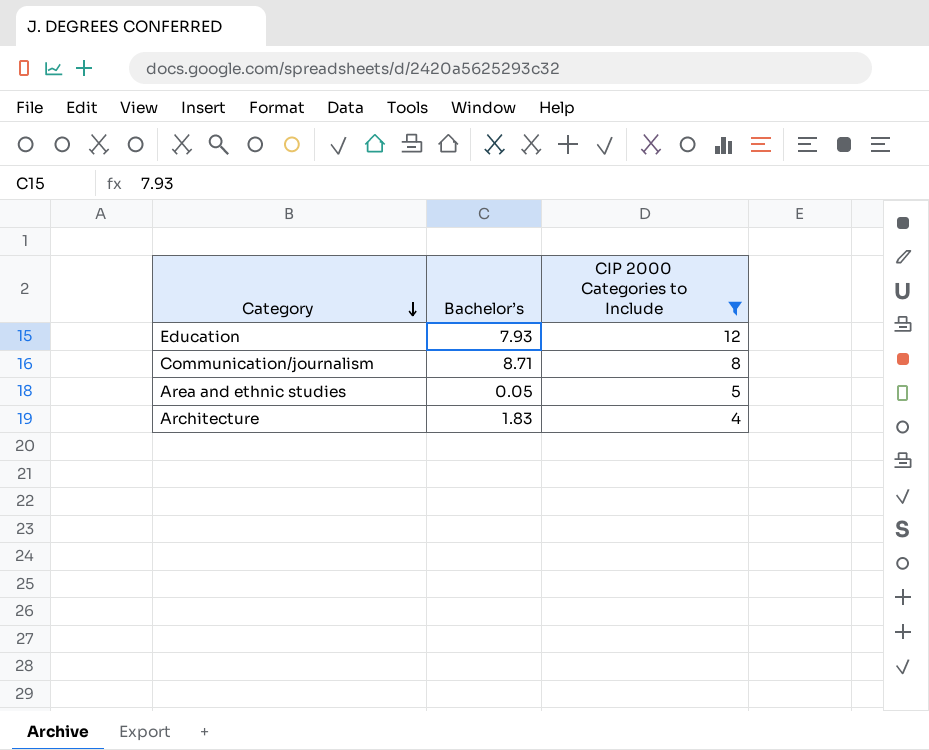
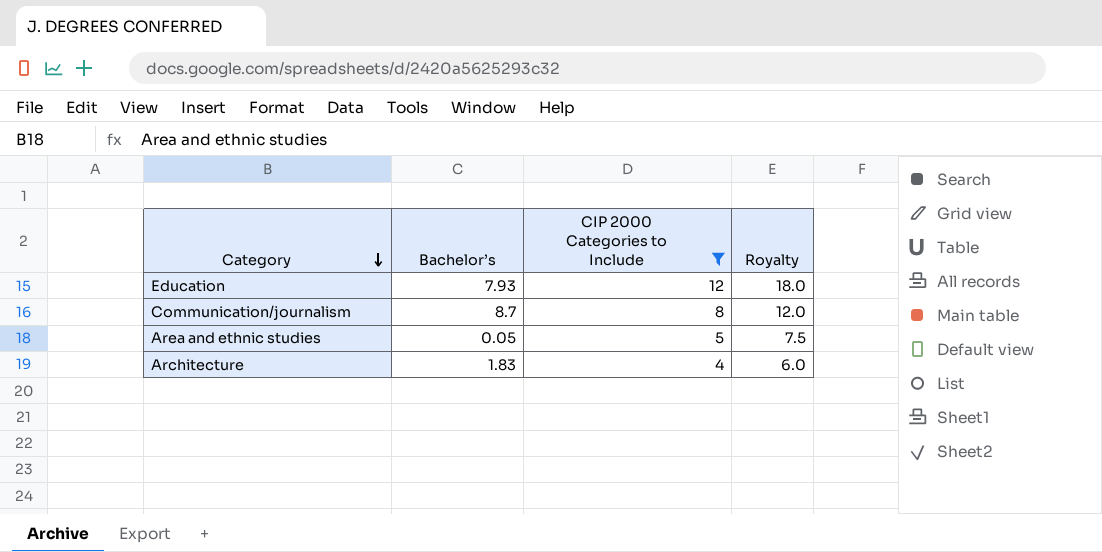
column Royalty | formula: none -> [CIP 2000 Categories to Include] * 1.5
Communication/journalism | Bachelor’s: 8.71 -> 8.7

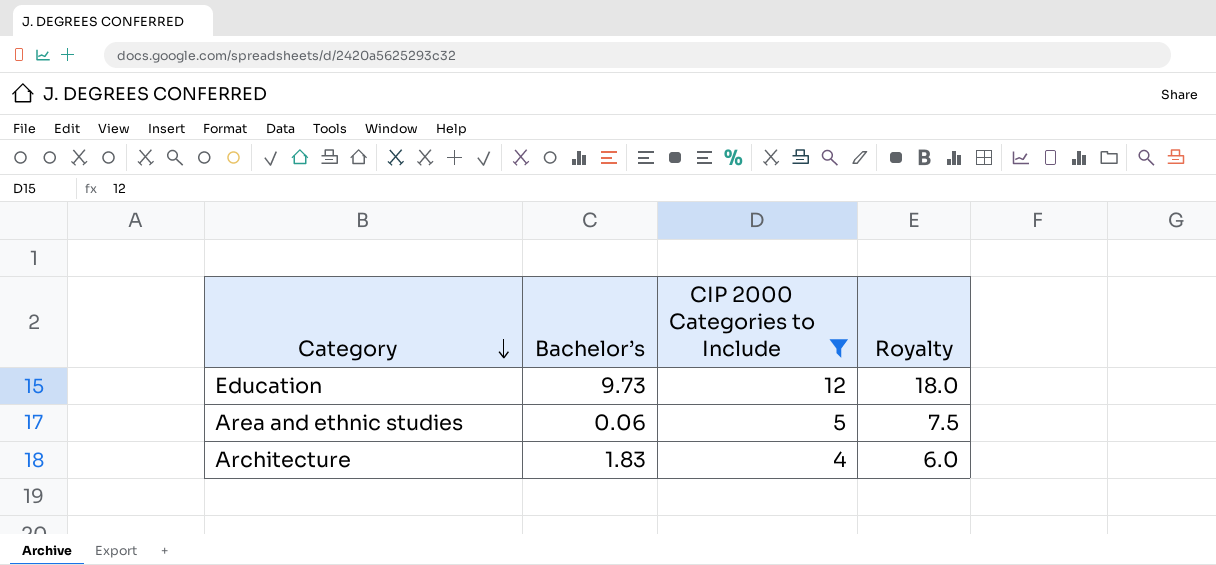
row Communication/journalism: 8.7 | 8 | 12.0 -> none
Education | Bachelor’s: 7.93 -> 9.73
Area and ethnic studies | Bachelor’s: 0.05 -> 0.06

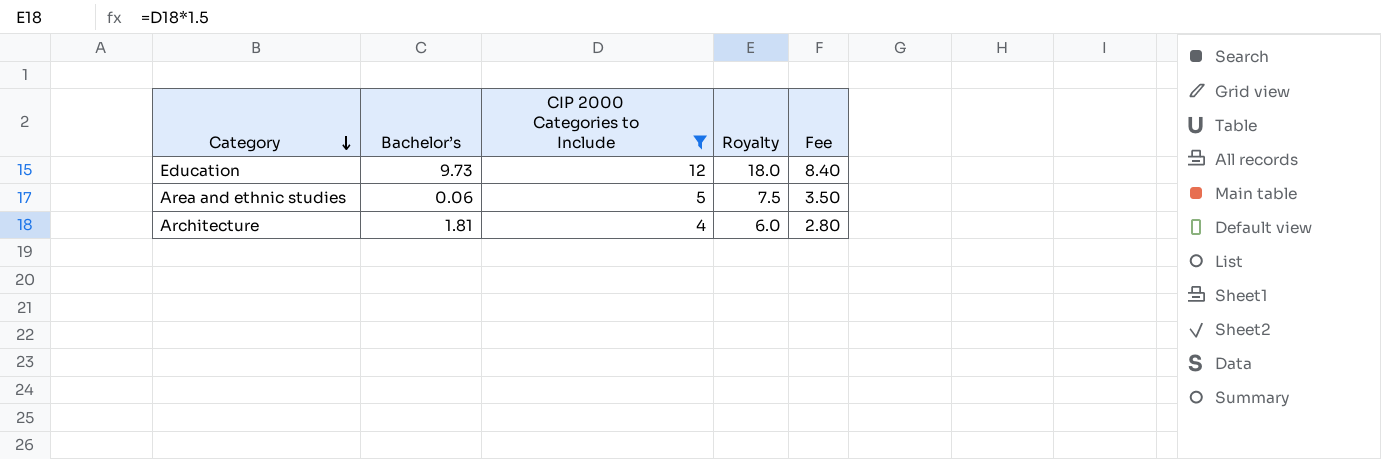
column Fee | formula: none -> [CIP 2000 Categories to Include] * 0.7
Architecture | Bachelor’s: 1.83 -> 1.81

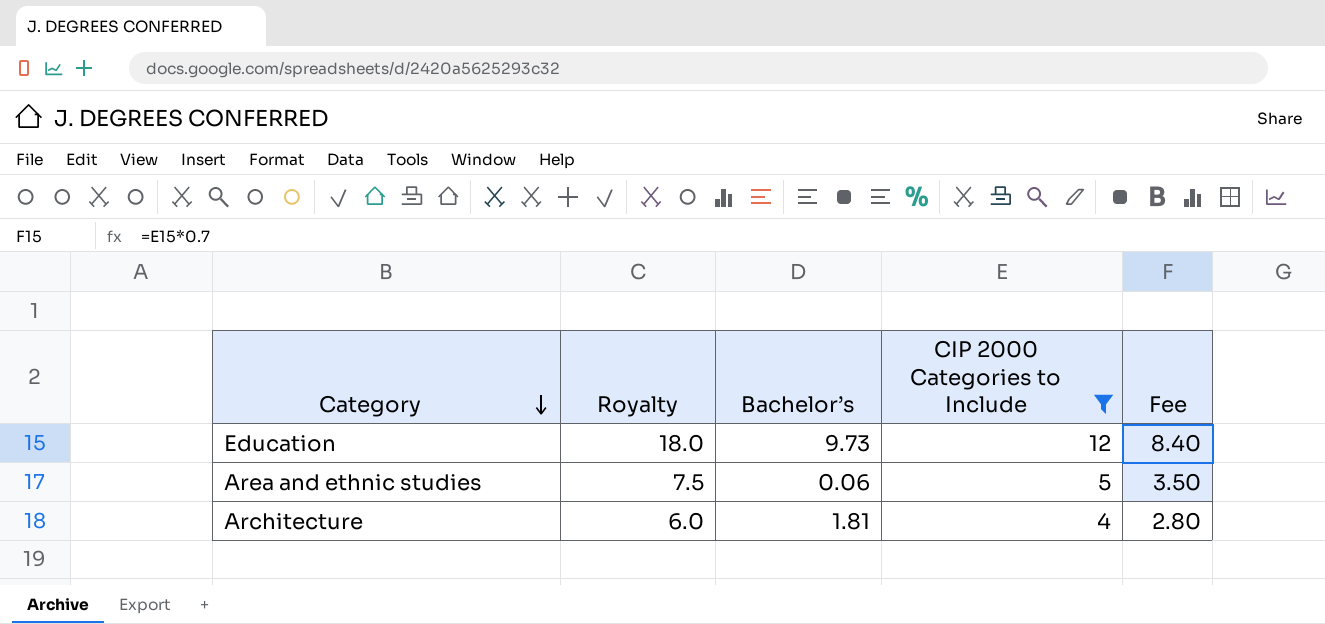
column Royalty | position: 4 -> 2

